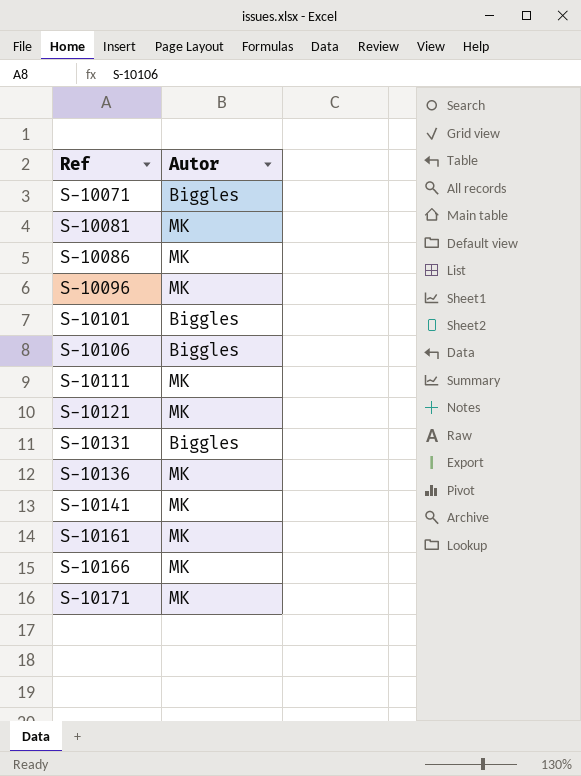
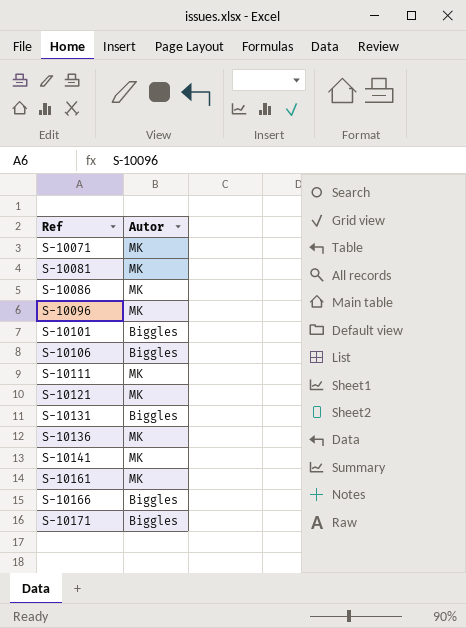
S-10071 | Autor: Biggles -> MK
S-10166 | Autor: MK -> Biggles
S-10171 | Autor: MK -> Biggles

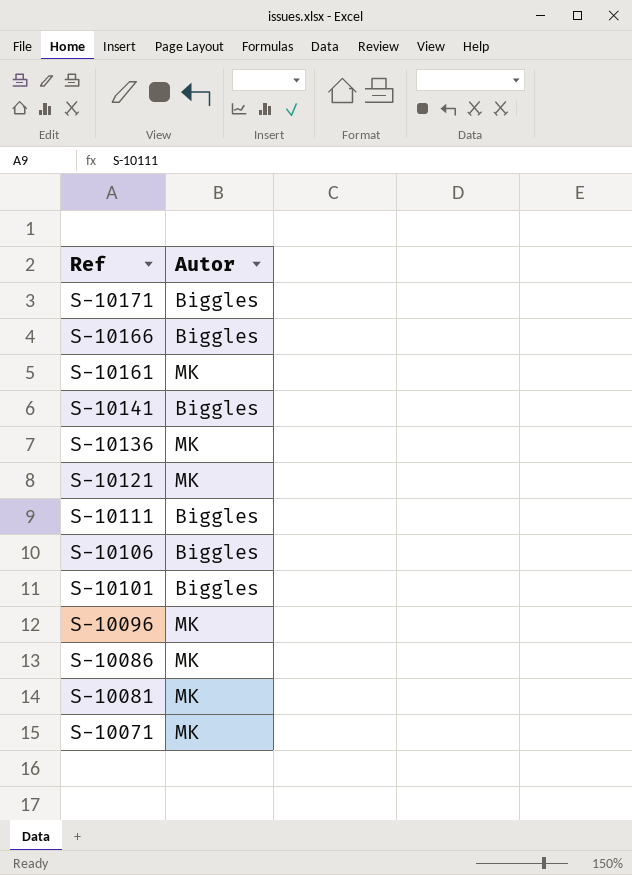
row order: Ref ascending -> Ref descending
row S-10131: Biggles -> none
S-10141 | Autor: MK -> Biggles
S-10111 | Autor: MK -> Biggles

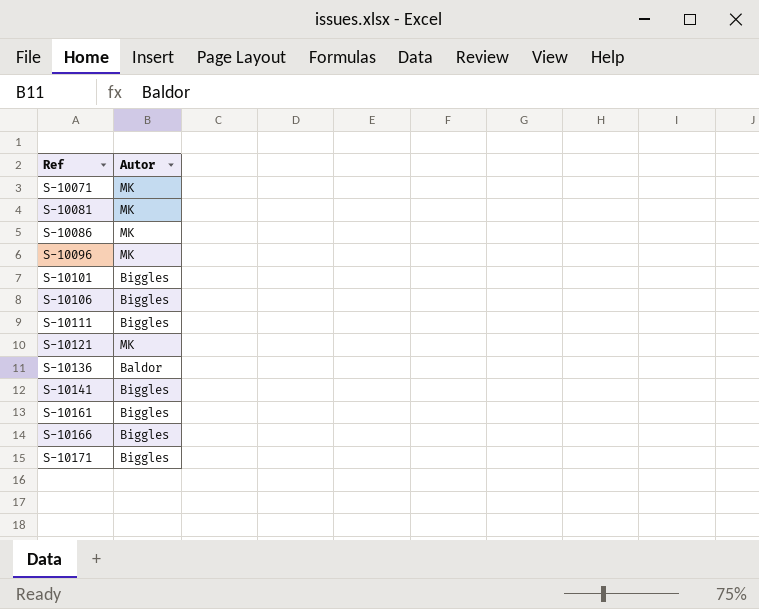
row order: Ref descending -> Ref ascending
S-10136 | Autor: MK -> Baldor
S-10161 | Autor: MK -> Biggles

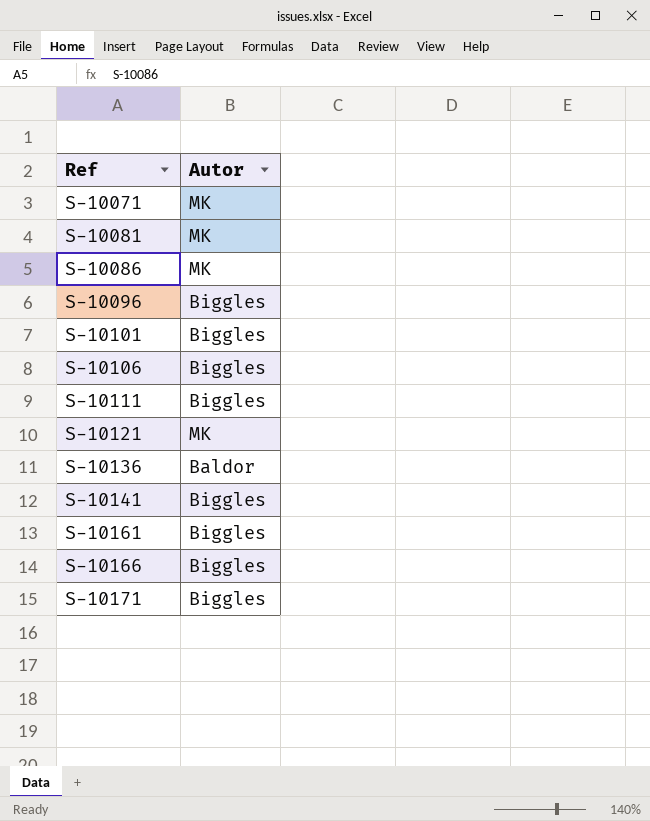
S-10096 | Autor: MK -> Biggles

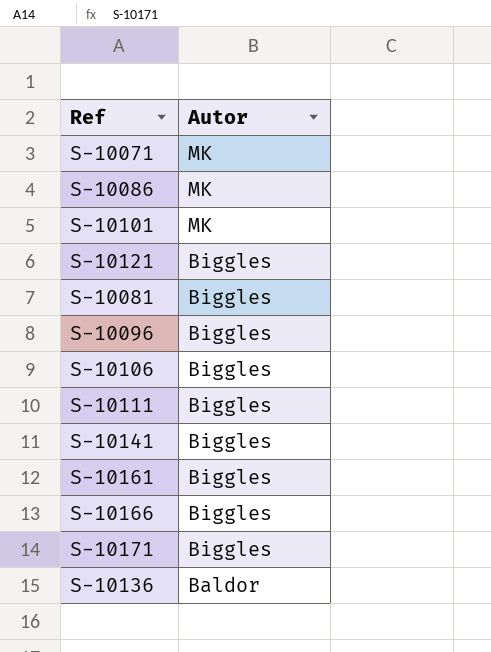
row order: Ref ascending -> Autor descending
S-10101 | Autor: Biggles -> MK
S-10121 | Autor: MK -> Biggles
S-10081 | Autor: MK -> Biggles

